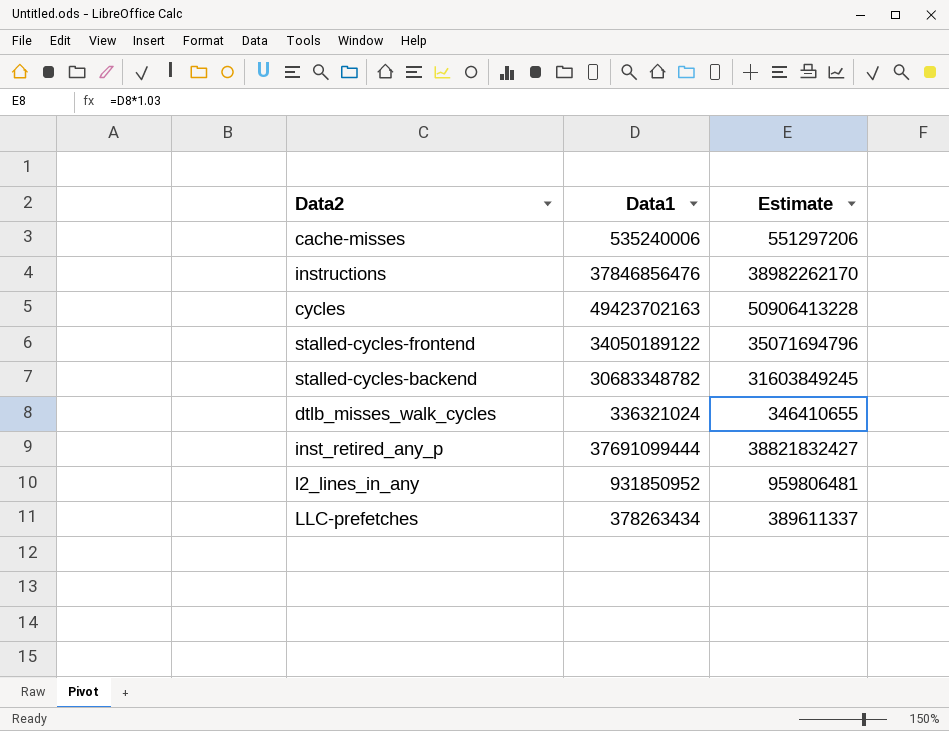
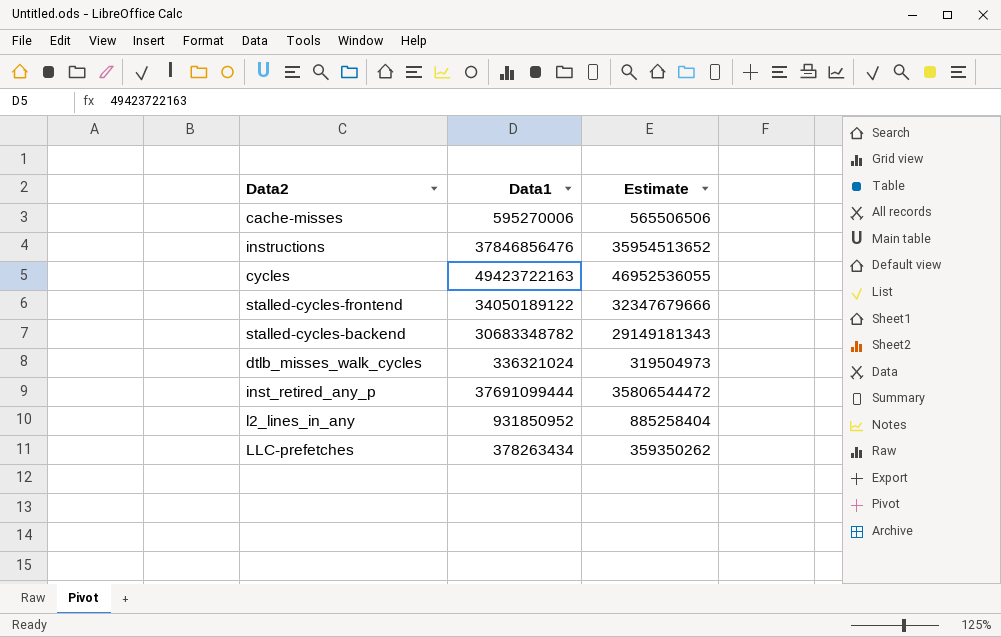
column Estimate | formula: [Data1] * 1.03 -> [Data1] * 0.95
cache-misses | Data1: 535240006 -> 595270006
cycles | Data1: 49423702163 -> 49423722163

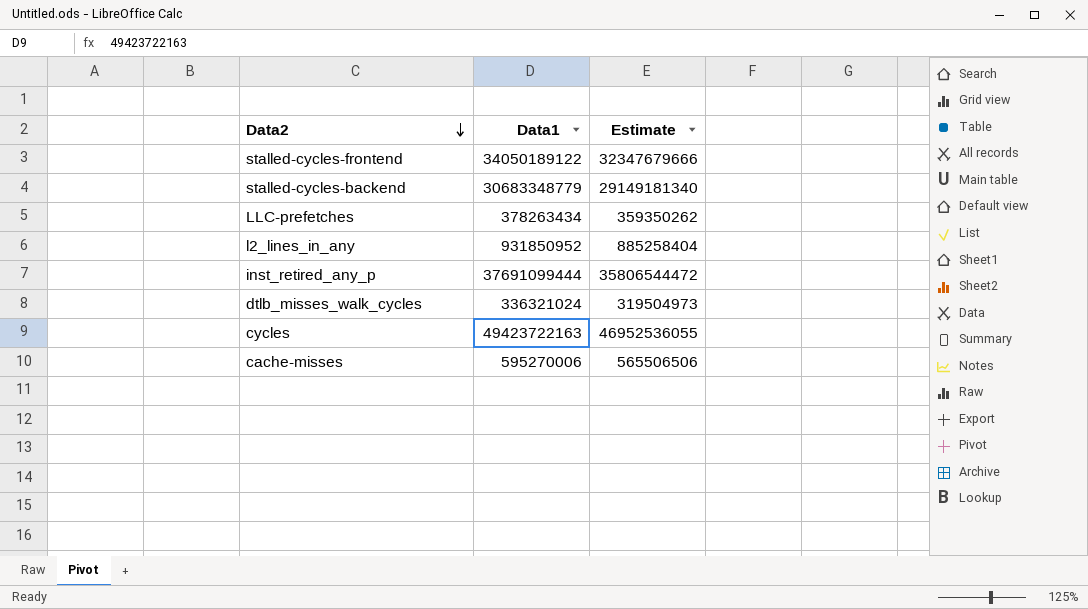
row order: none -> Data2 descending
row instructions: 37846856476 | 35954513652 -> none
stalled-cycles-backend | Data1: 30683348782 -> 30683348779
stalled-cycles-backend | Estimate: 29149181343 -> 29149181340

